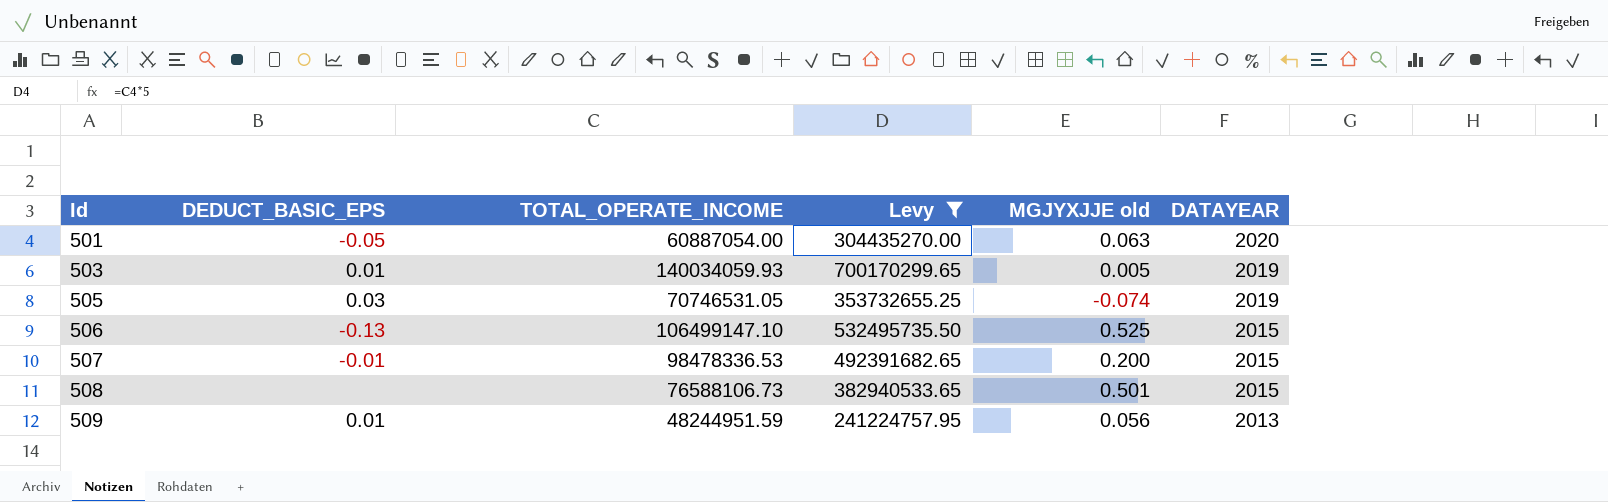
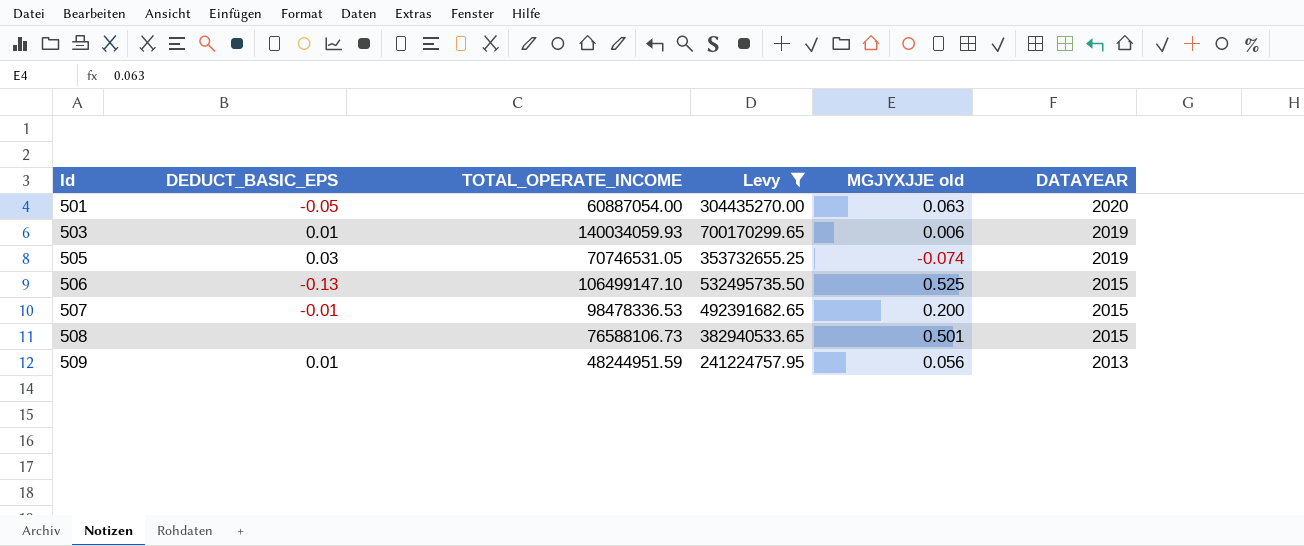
503 | MGJYXJJE old: 0.005 -> 0.006

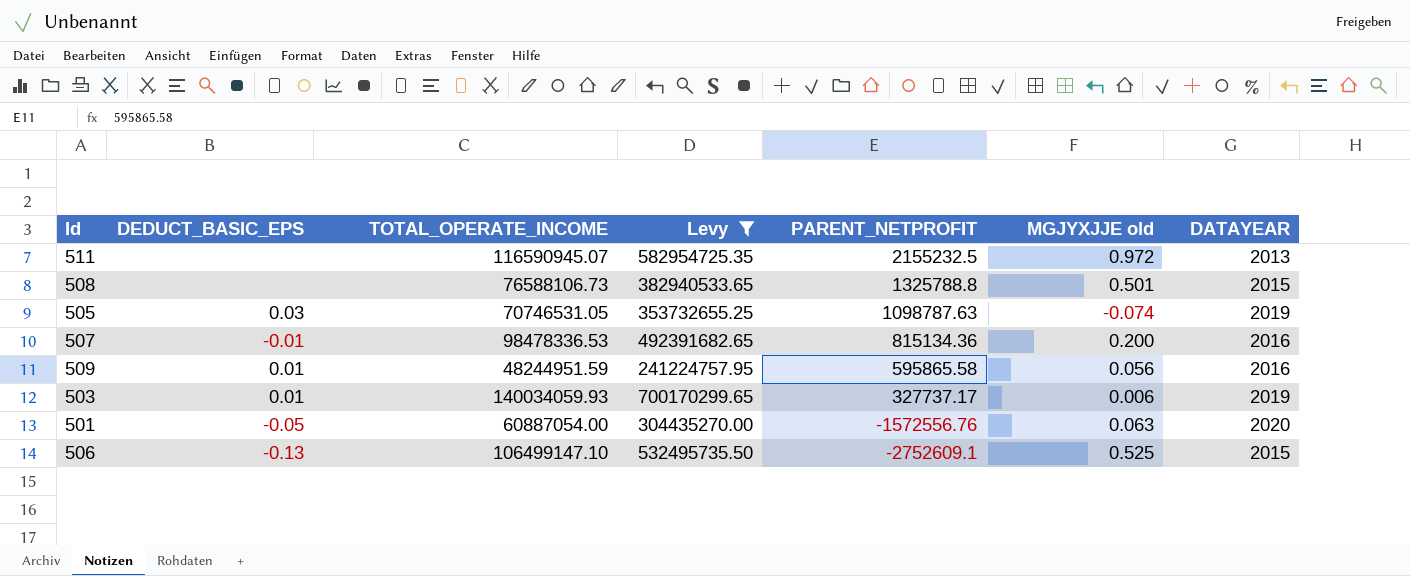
row order: Id ascending -> PARENT_NETPROFIT descending
column PARENT_NETPROFIT | position: none -> 5
row 511: none -> none | 116590945.07 | 582954725.35 | 2155232.5 | 0.972 | 2013
507 | DATAYEAR: 2015 -> 2016
509 | DATAYEAR: 2013 -> 2016

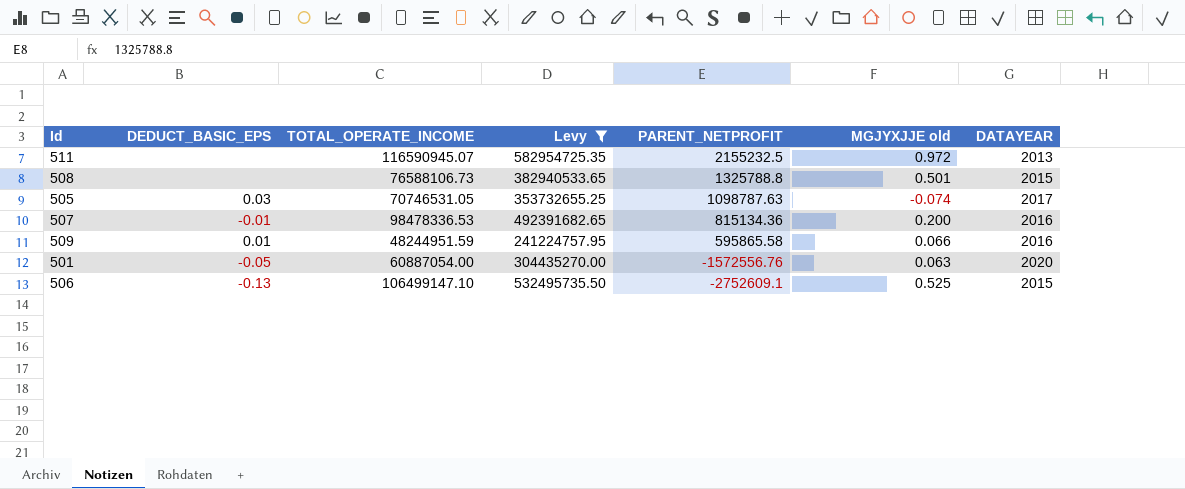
row 503: 0.01 | 140034059.93 | 700170299.65 | 327737.17 | 0.006 | 2019 -> none
505 | DATAYEAR: 2019 -> 2017
509 | MGJYXJJE old: 0.056 -> 0.066

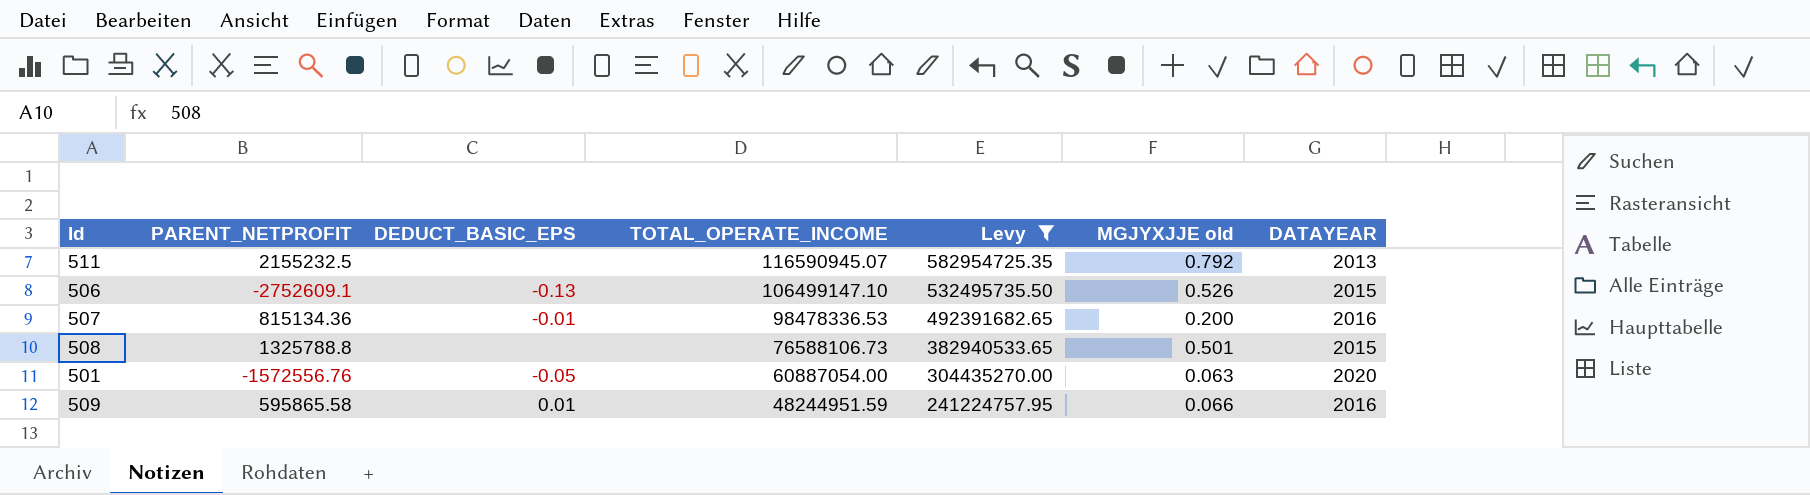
row order: PARENT_NETPROFIT descending -> TOTAL_OPERATE_INCOME descending
column PARENT_NETPROFIT | position: 5 -> 2
row 505: 0.03 | 70746531.05 | 353732655.25 | 1098787.63 | -0.074 | 2017 -> none
511 | MGJYXJJE old: 0.972 -> 0.792
506 | MGJYXJJE old: 0.525 -> 0.526

